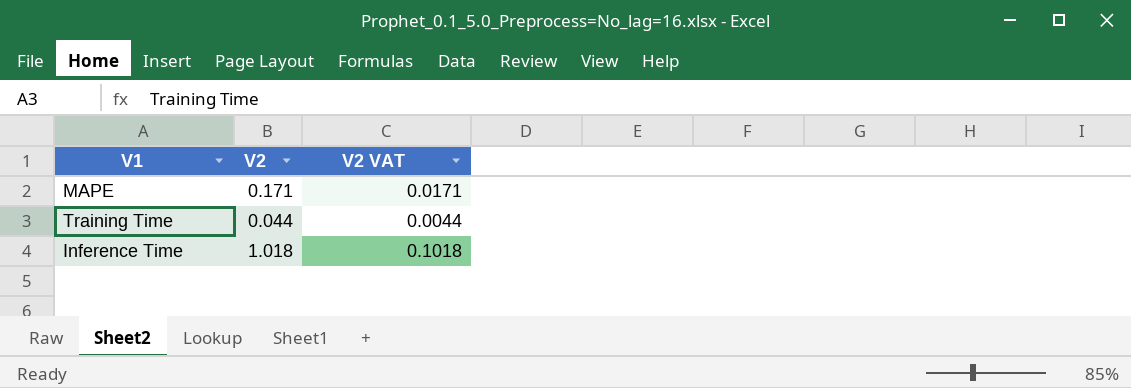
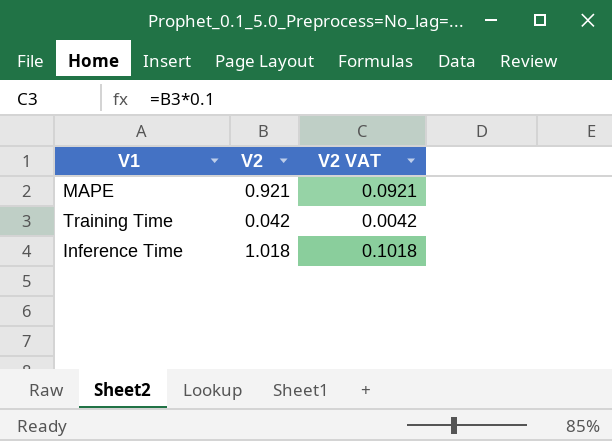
MAPE | V2: 0.171 -> 0.921
MAPE | V2 VAT: 0.0171 -> 0.0921
Training Time | V2: 0.044 -> 0.042
Training Time | V2 VAT: 0.0044 -> 0.0042

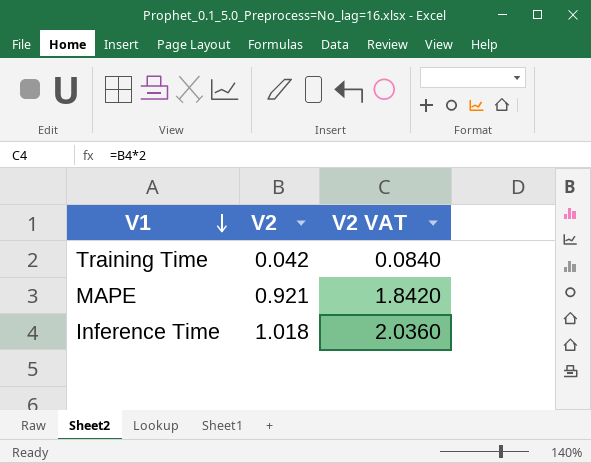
row order: none -> V1 descending
column V2 VAT | formula: [V2] * 0.1 -> [V2] * 2

